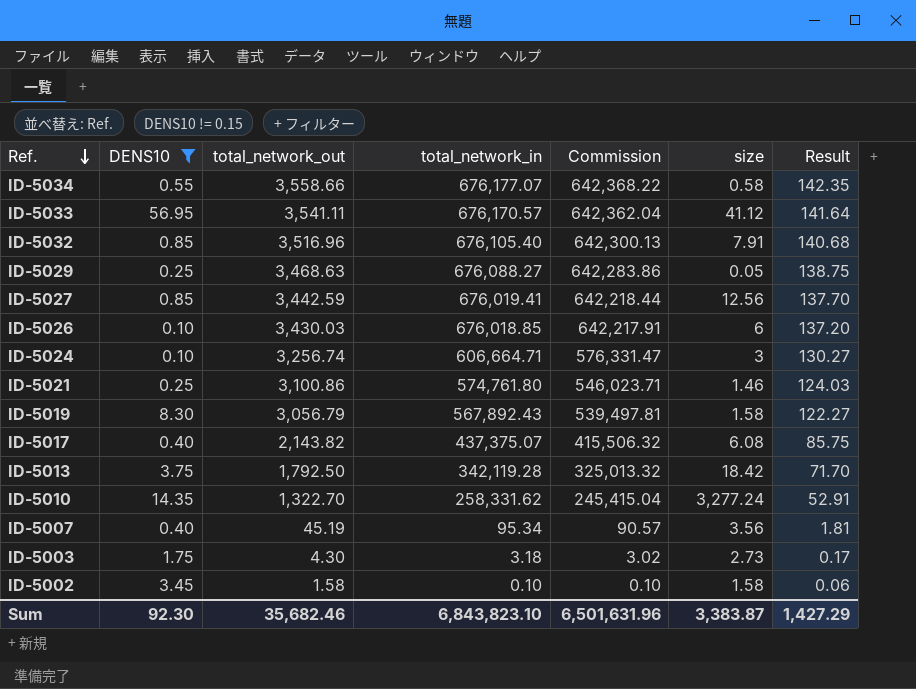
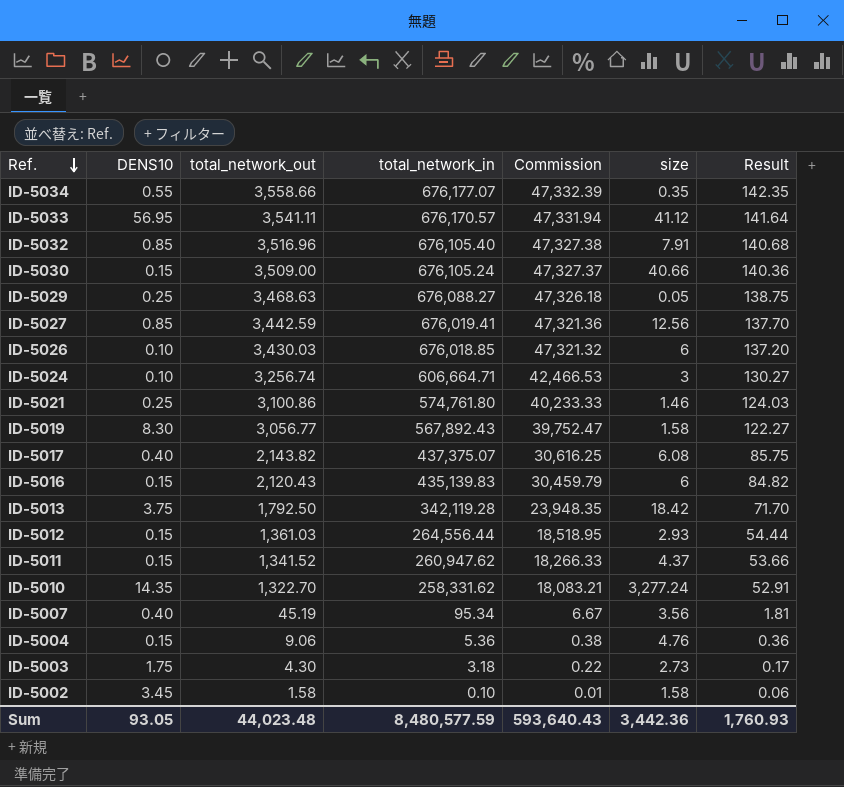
filter: DENS10 != 0.15 -> none
column Commission | formula: [total_network_in] * 0.95 -> [total_network_in] * 0.07
ID-5034 | size: 0.58 -> 0.35
ID-5019 | total_network_out: 3,056.79 -> 3,056.77
Sum | DENS10: 92.30 -> 93.05
Sum | total_network_out: 35,682.46 -> 44,023.48
Sum | total_network_in: 6,843,823.10 -> 8,480,577.59
Sum | Commission: 6,501,631.96 -> 593,640.43
Sum | size: 3,383.87 -> 3,442.36
Sum | Result: 1,427.29 -> 1,760.93

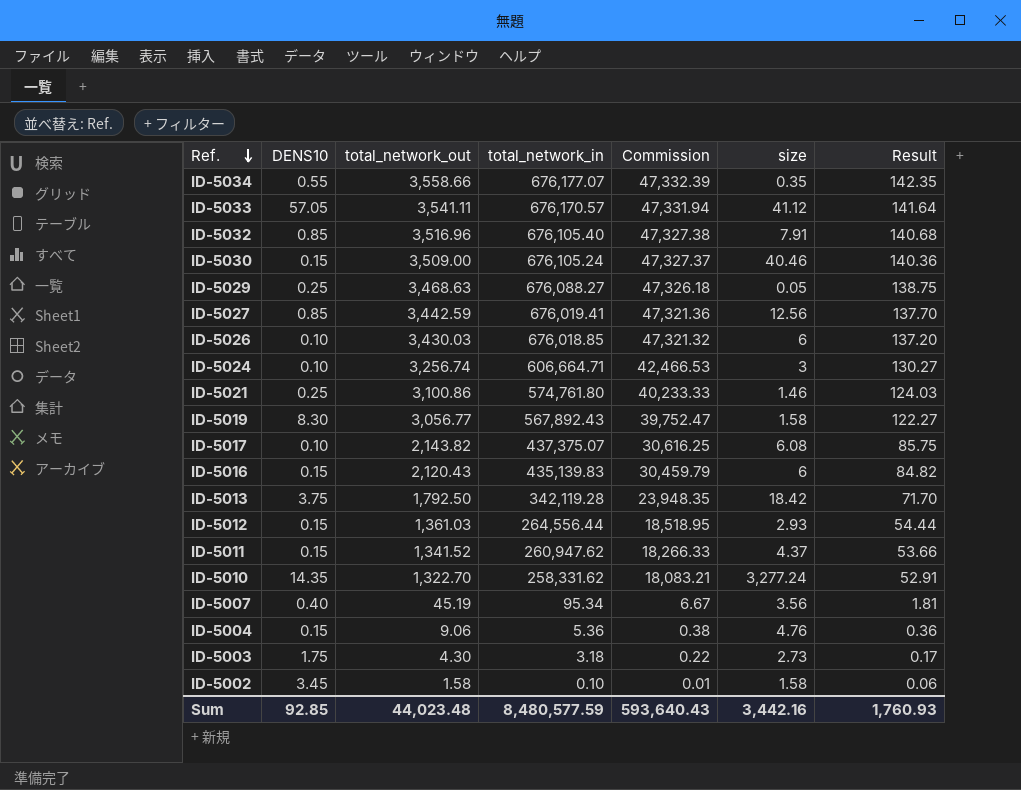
ID-5033 | DENS10: 56.95 -> 57.05
ID-5030 | size: 40.66 -> 40.46
ID-5017 | DENS10: 0.40 -> 0.10
Sum | DENS10: 93.05 -> 92.85
Sum | size: 3,442.36 -> 3,442.16

